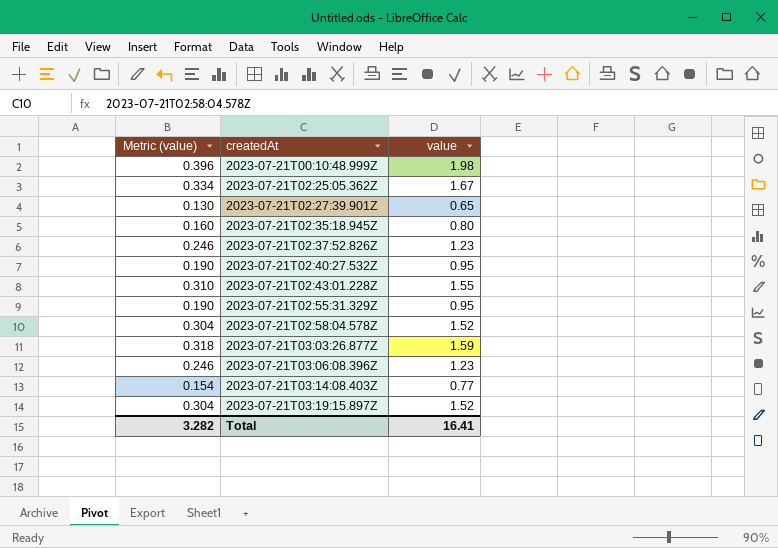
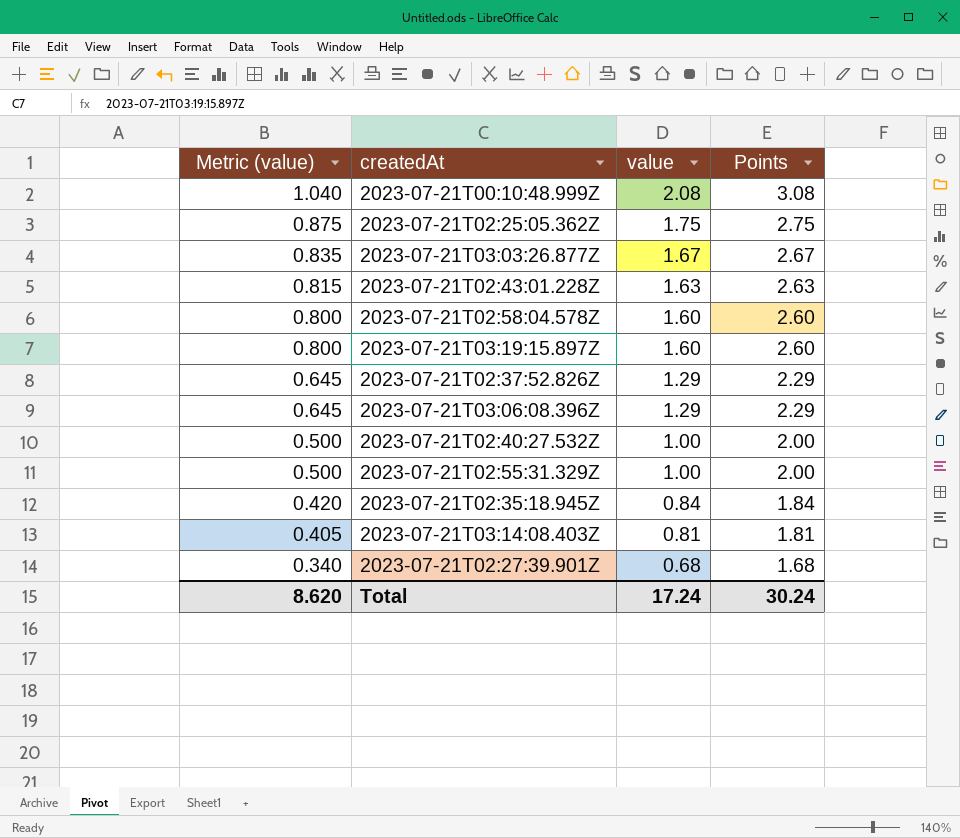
row order: createdAt ascending -> Metric (value) descending
column Metric (value) | formula: [value] * 0.2 -> [value] * 0.5
column Points | formula: none -> [value] + 1
2023-07-21T00:10:48.999Z | value: 1.98 -> 2.08
2023-07-21T02:25:05.362Z | value: 1.67 -> 1.75
2023-07-21T03:03:26.877Z | value: 1.59 -> 1.67
2023-07-21T02:43:01.228Z | value: 1.55 -> 1.63
2023-07-21T02:58:04.578Z | value: 1.52 -> 1.60
2023-07-21T03:19:15.897Z | value: 1.52 -> 1.60
2023-07-21T02:37:52.826Z | value: 1.23 -> 1.29
2023-07-21T03:06:08.396Z | value: 1.23 -> 1.29
2023-07-21T02:40:27.532Z | value: 0.95 -> 1.00
2023-07-21T02:55:31.329Z | value: 0.95 -> 1.00
2023-07-21T02:35:18.945Z | value: 0.80 -> 0.84
2023-07-21T03:14:08.403Z | value: 0.77 -> 0.81
2023-07-21T02:27:39.901Z | value: 0.65 -> 0.68
Total | Metric (value): 3.282 -> 8.620
Total | value: 16.41 -> 17.24

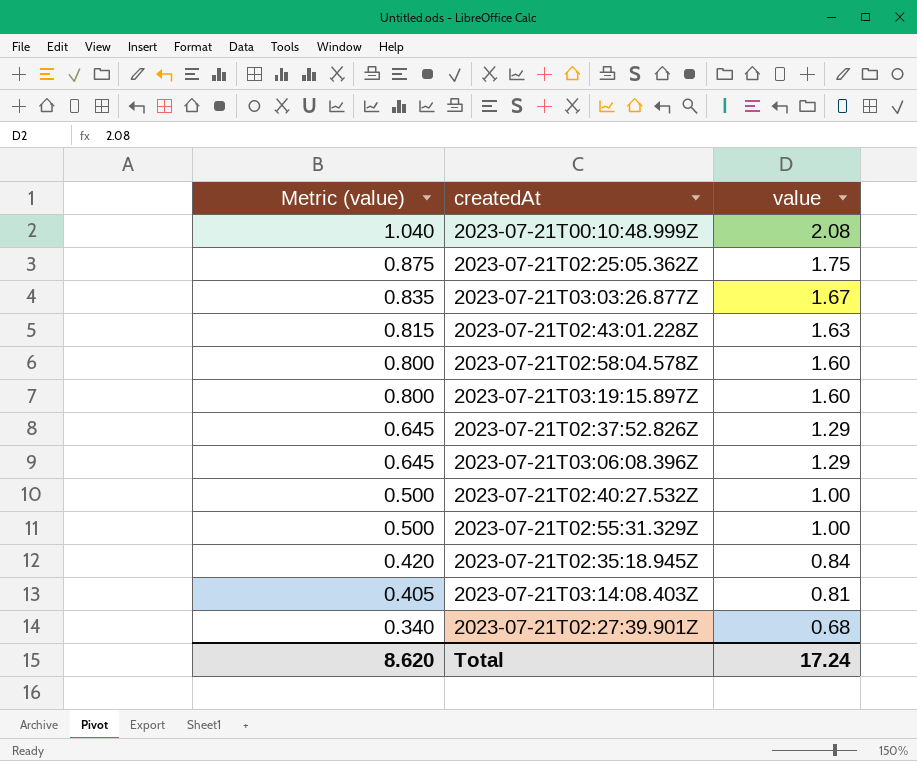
column Points | formula: [value] + 1 -> none

